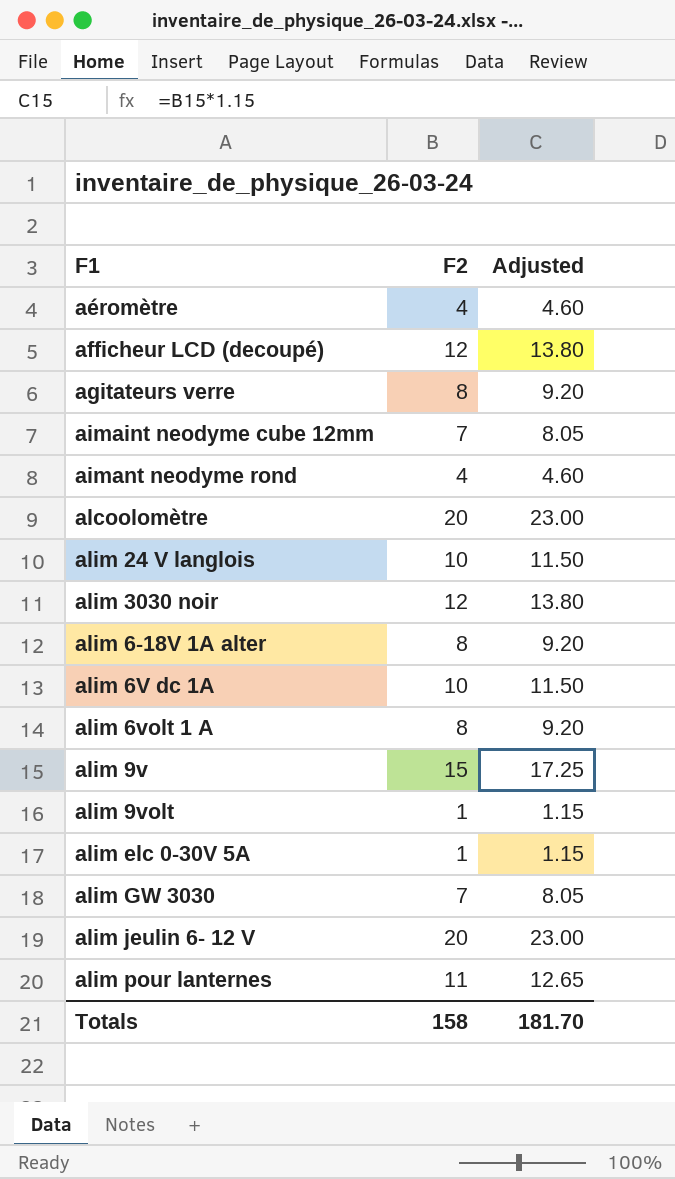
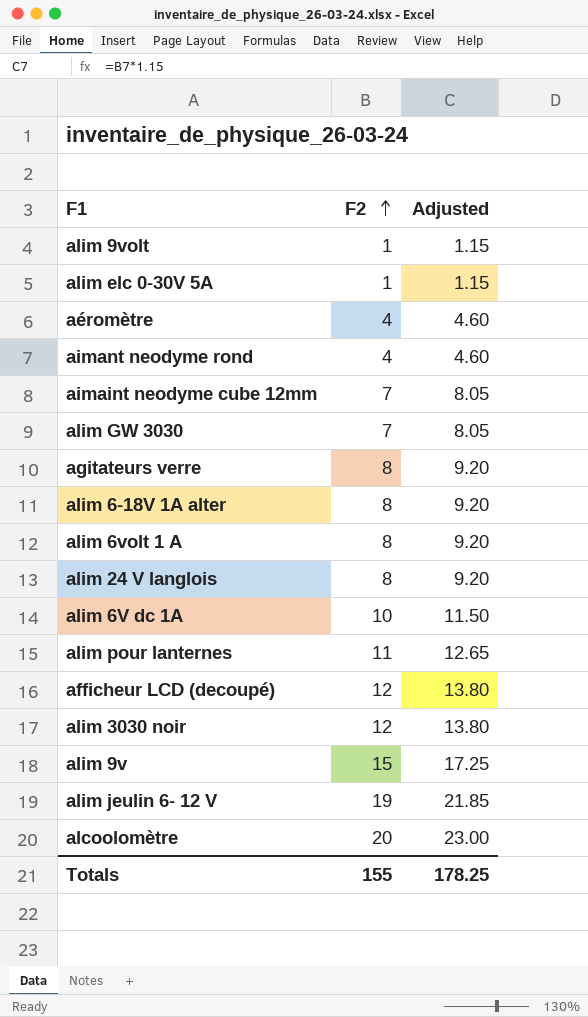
row order: none -> F2 ascending
alim 24 V langlois | F2: 10 -> 8
alim 24 V langlois | Adjusted: 11.50 -> 9.20
alim jeulin 6- 12 V | F2: 20 -> 19
alim jeulin 6- 12 V | Adjusted: 23.00 -> 21.85
Totals | F2: 158 -> 155
Totals | Adjusted: 181.70 -> 178.25

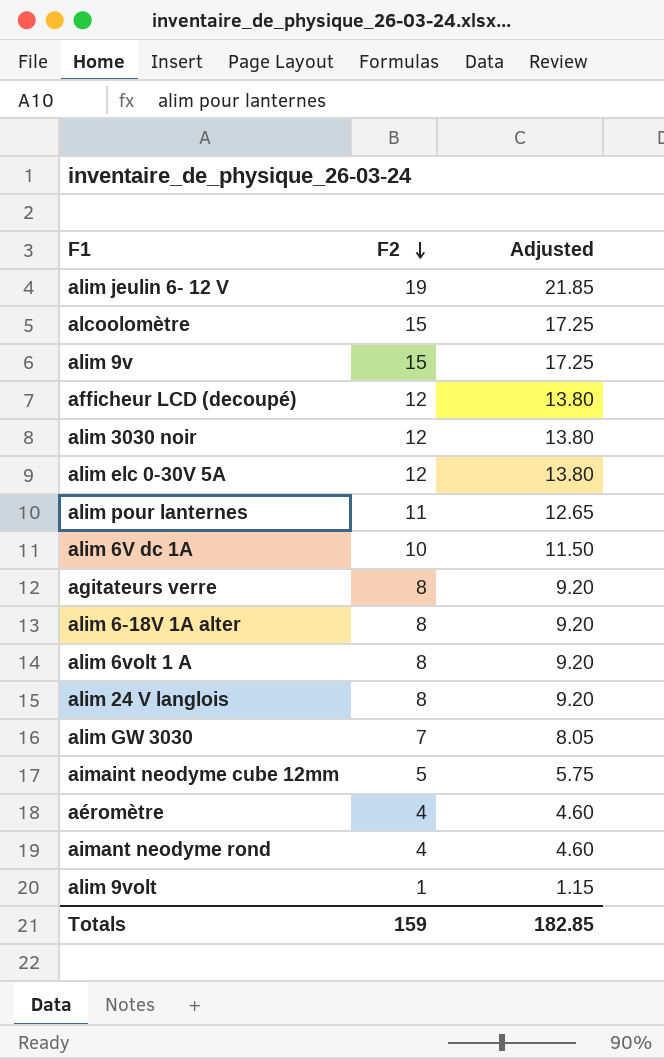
row order: F2 ascending -> F2 descending
alcoolomètre | F2: 20 -> 15
alcoolomètre | Adjusted: 23.00 -> 17.25
alim elc 0-30V 5A | F2: 1 -> 12
alim elc 0-30V 5A | Adjusted: 1.15 -> 13.80
aimaint neodyme cube 12mm | F2: 7 -> 5
aimaint neodyme cube 12mm | Adjusted: 8.05 -> 5.75
Totals | F2: 155 -> 159
Totals | Adjusted: 178.25 -> 182.85

